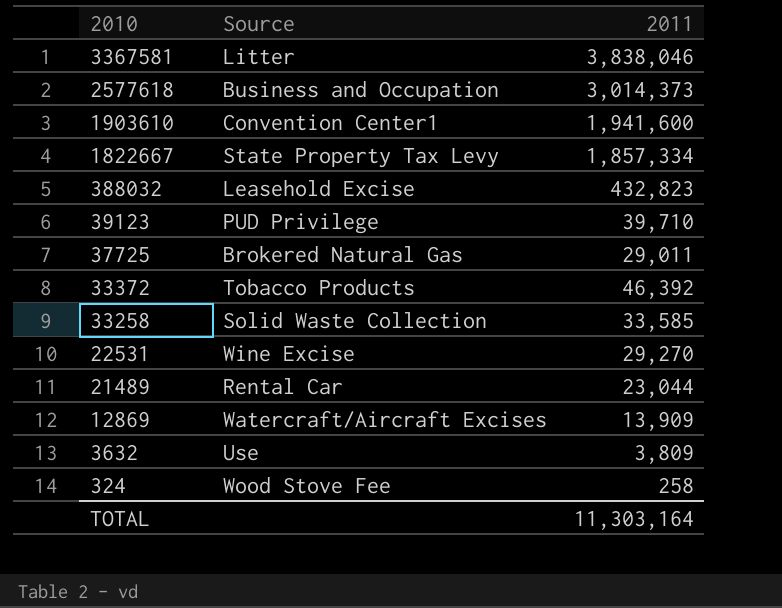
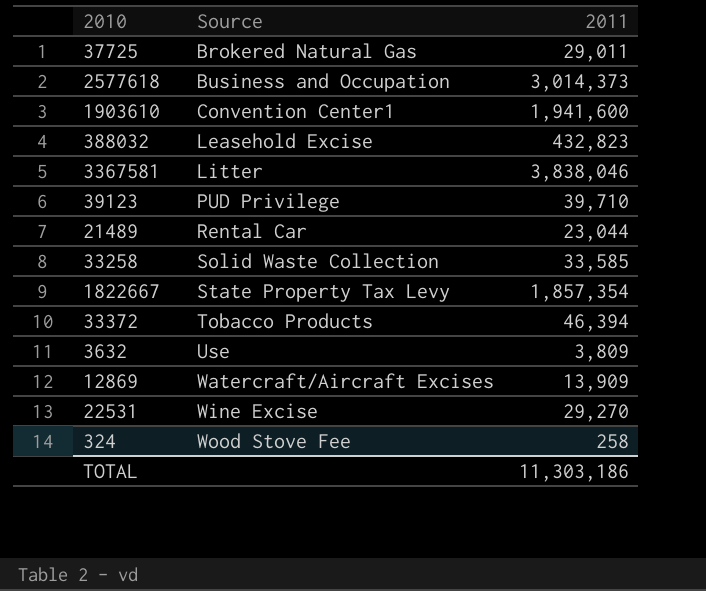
row order: 2010 descending -> Source ascending
1822667 | 2011: 1,857,334 -> 1,857,354
33372 | 2011: 46,392 -> 46,394
TOTAL | 2011: 11,303,164 -> 11,303,186

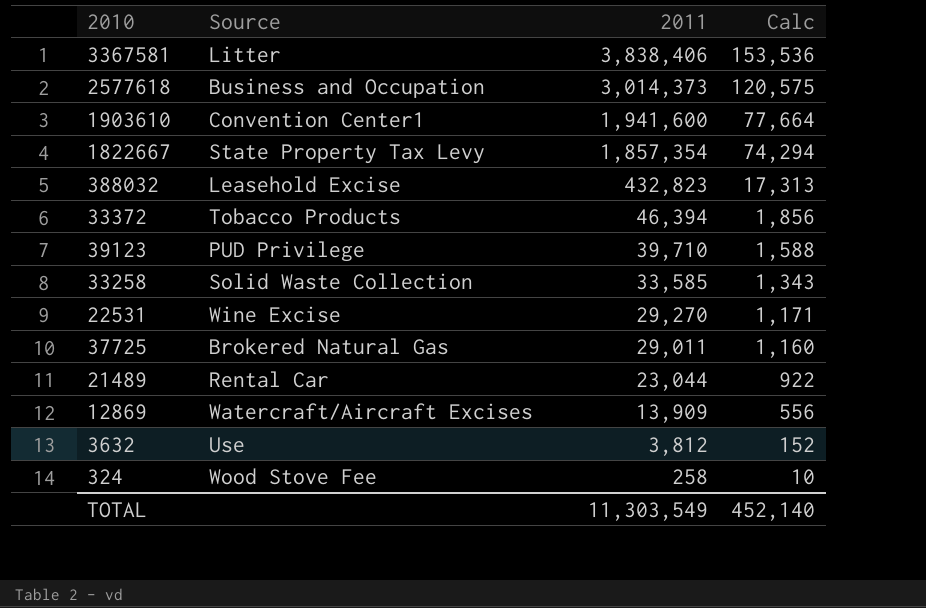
row order: Source ascending -> 2011 descending
column Calc | formula: none -> [2011] * 0.04
3367581 | 2011: 3,838,046 -> 3,838,406
3632 | 2011: 3,809 -> 3,812
TOTAL | 2011: 11,303,186 -> 11,303,549

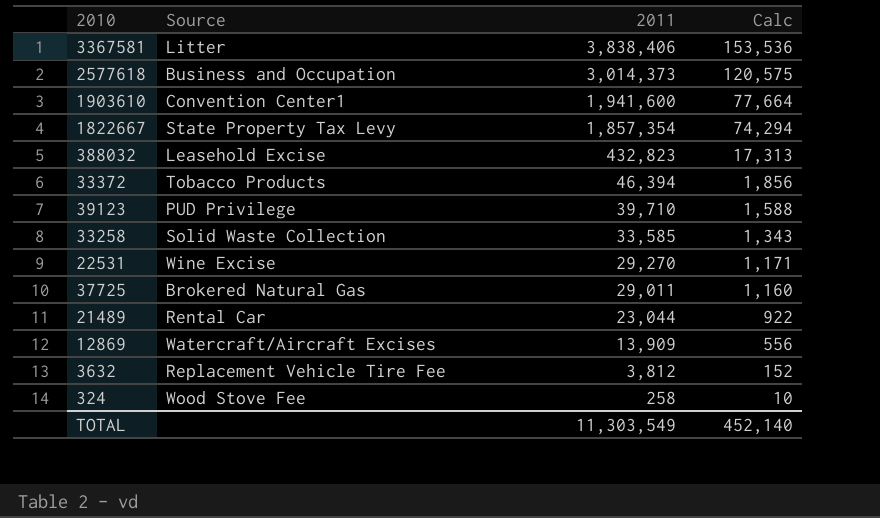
3632 | Source: Use -> Replacement Vehicle Tire Fee

